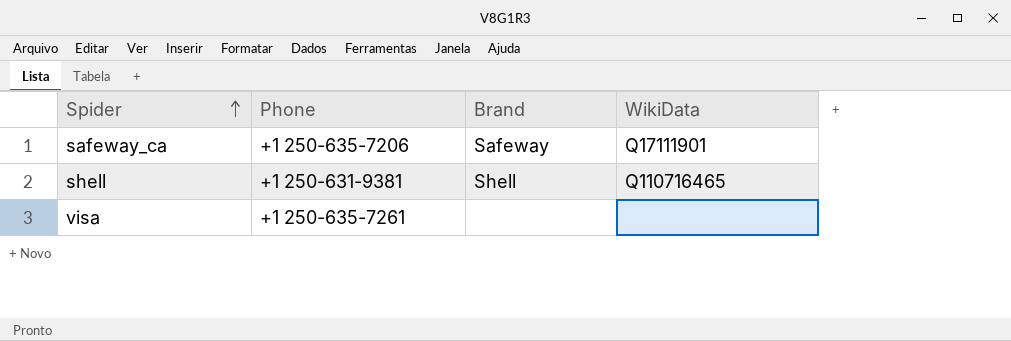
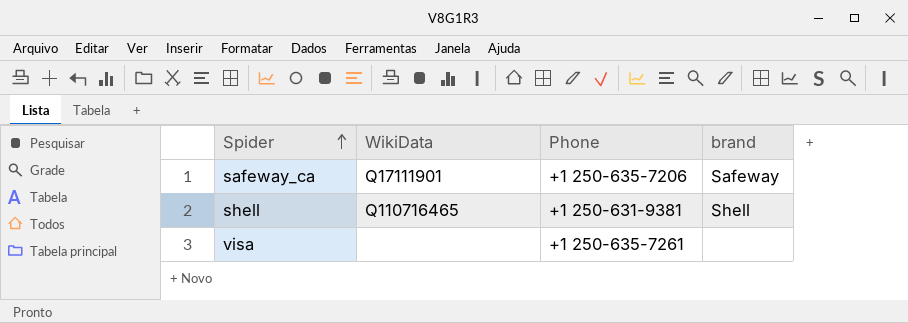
column WikiData | position: 4 -> 2
column name: Brand -> brand

